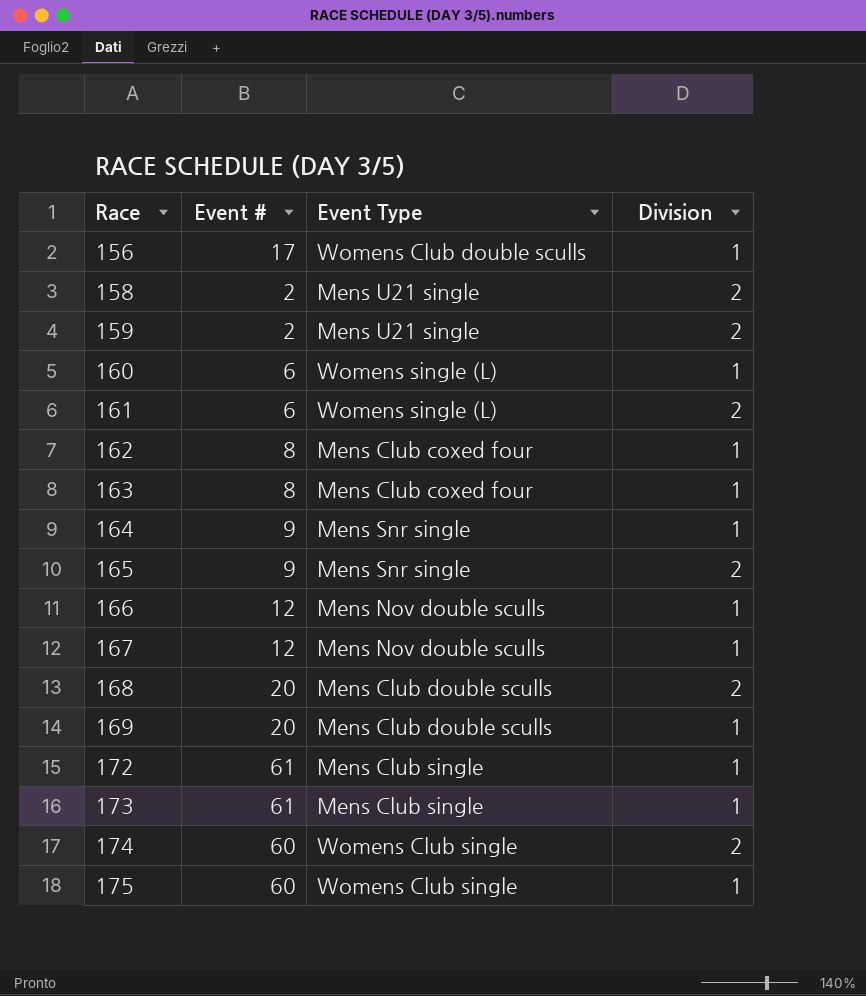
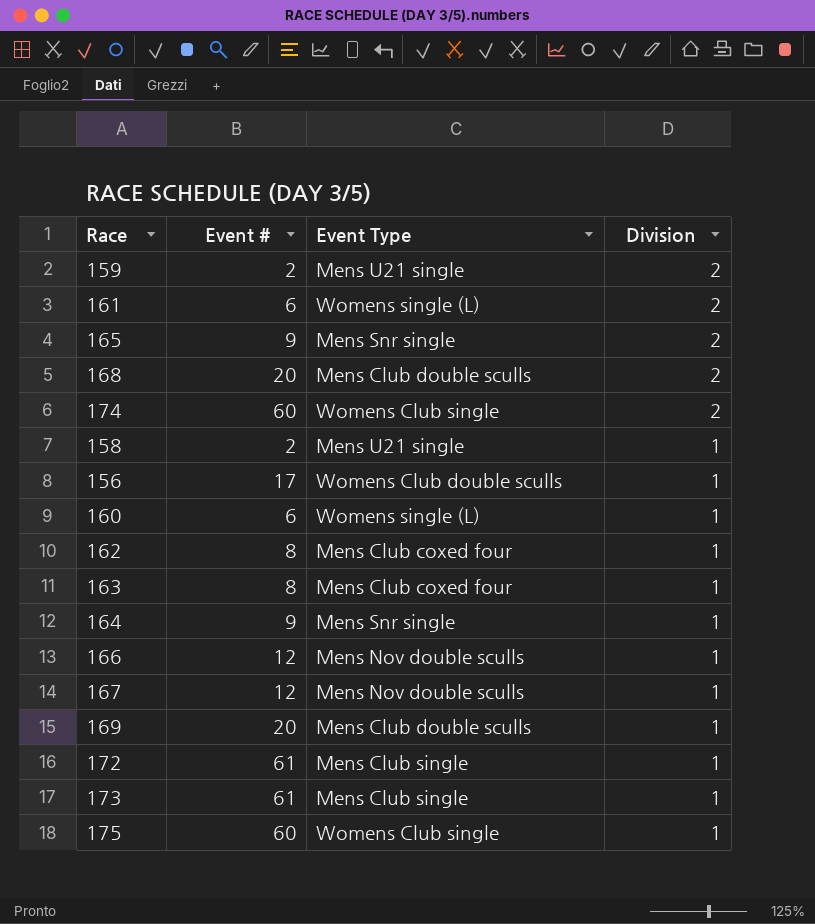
row order: Race ascending -> Division descending
158 | Division: 2 -> 1

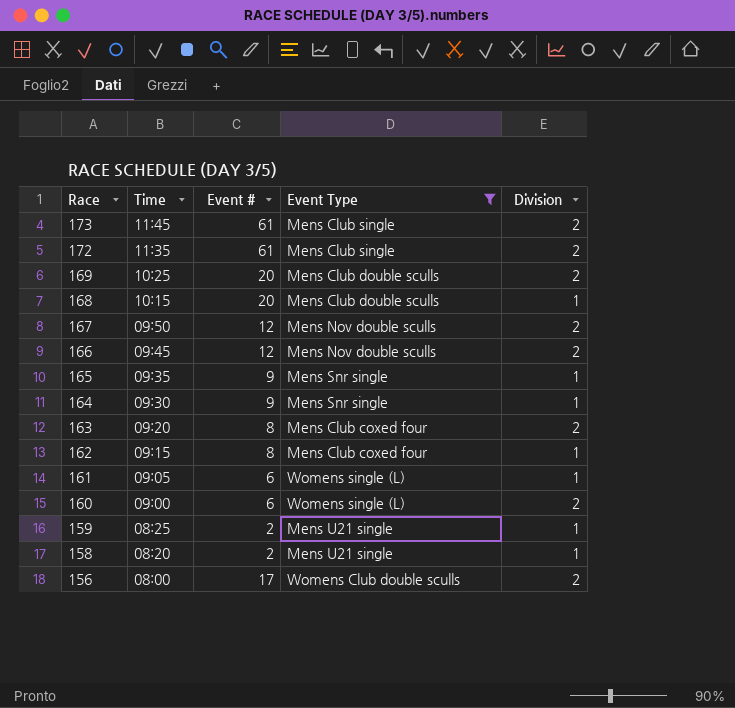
filter: none -> Event Type != Womens Club single
row order: Division descending -> Race descending
column Time | position: none -> 2
173 | Division: 1 -> 2
172 | Division: 1 -> 2
169 | Division: 1 -> 2
168 | Division: 2 -> 1
167 | Division: 1 -> 2
166 | Division: 1 -> 2
165 | Division: 2 -> 1
163 | Division: 1 -> 2
161 | Division: 2 -> 1
160 | Division: 1 -> 2
159 | Division: 2 -> 1
156 | Division: 1 -> 2

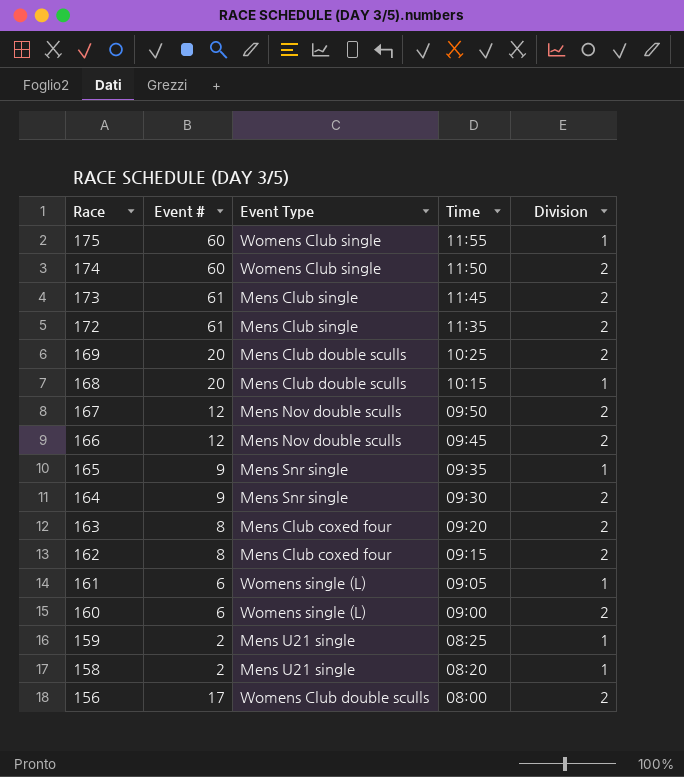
filter: Event Type != Womens Club single -> none
column Time | position: 2 -> 4
164 | Division: 1 -> 2
162 | Division: 1 -> 2

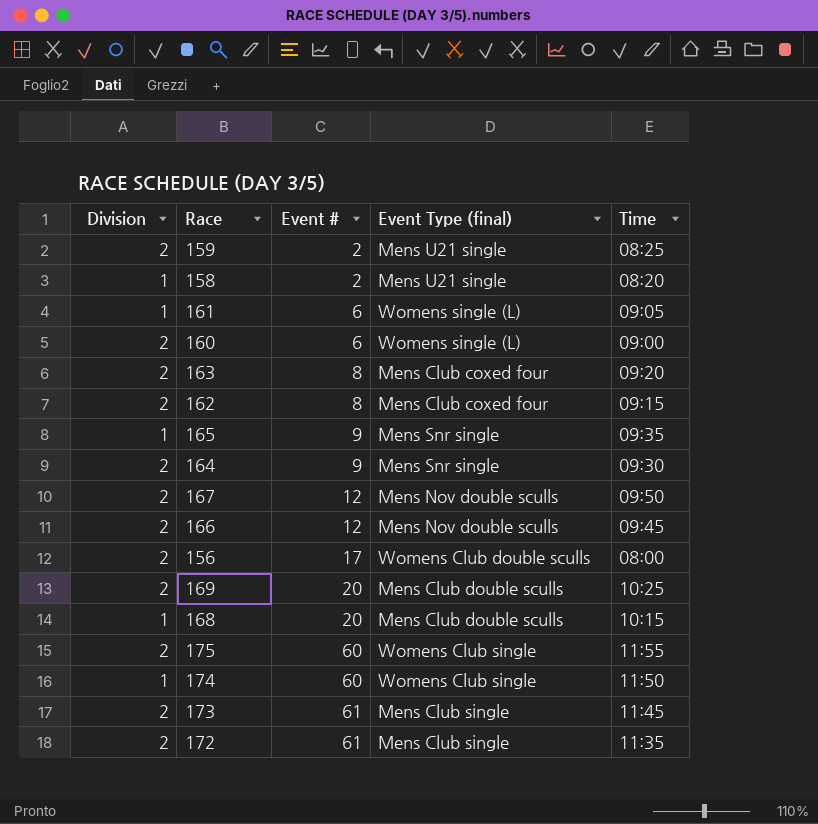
row order: Race descending -> Event # ascending
column Division | position: 5 -> 1
column name: Event Type -> Event Type (final)
159 | Division: 1 -> 2
175 | Division: 1 -> 2
174 | Division: 2 -> 1

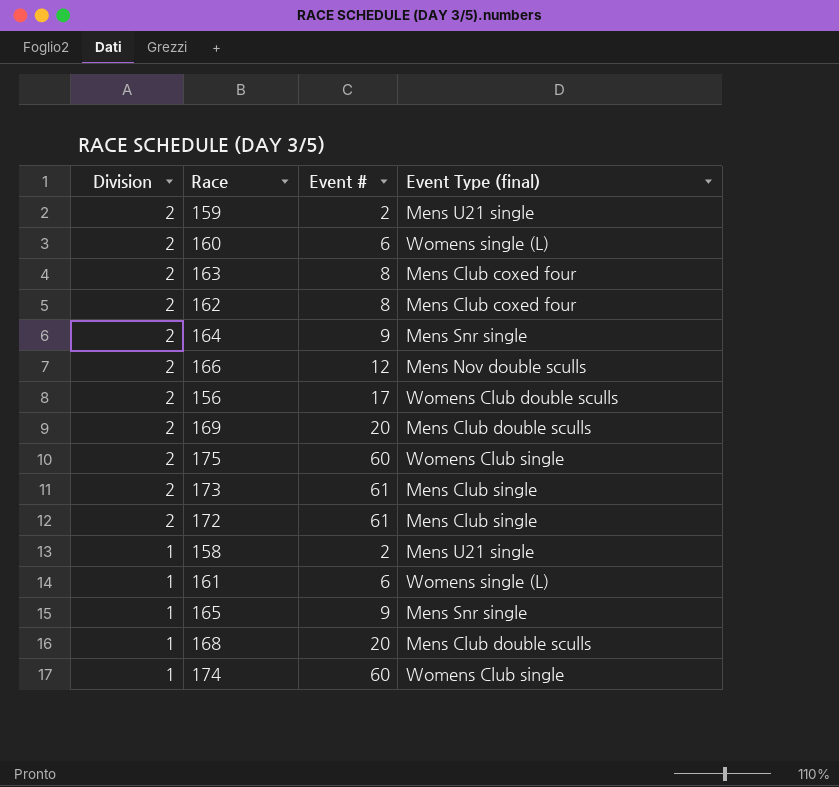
row order: Event # ascending -> Division descending
column Time | position: 5 -> none
row 167: 2 | 12 | Mens Nov double sculls | 09:50 -> none

